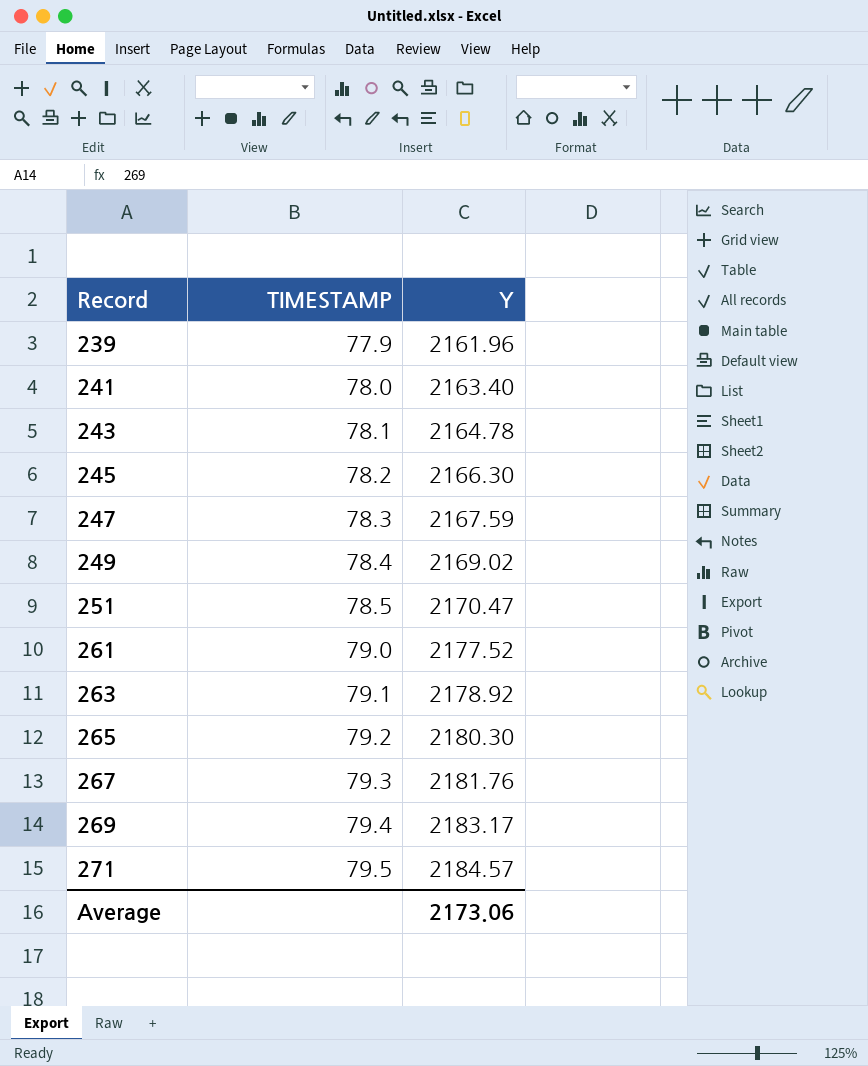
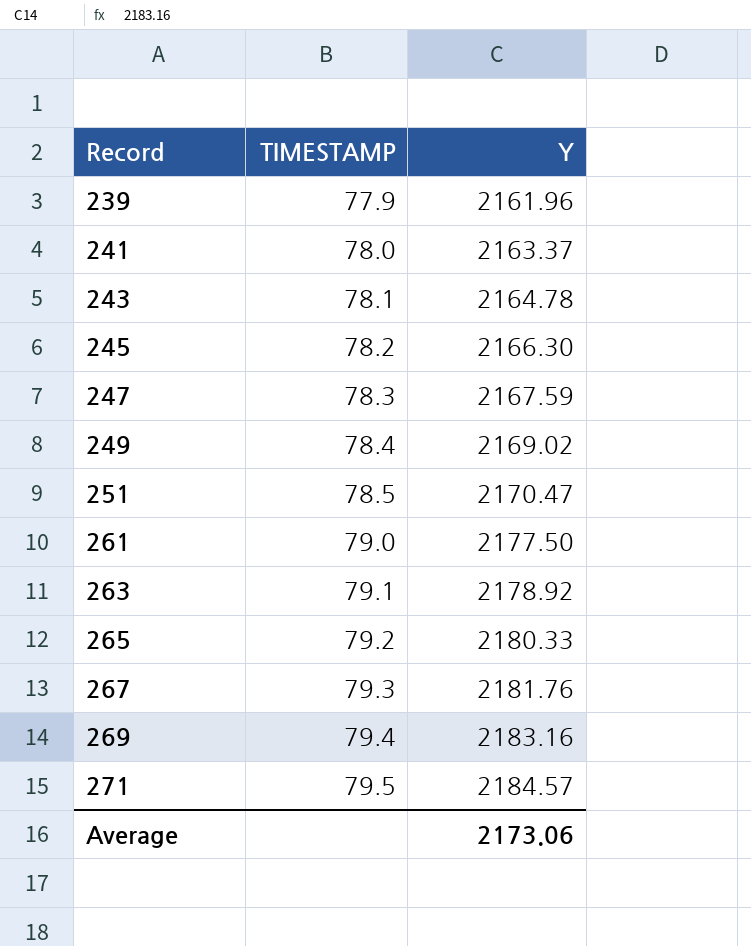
241 | Y: 2163.40 -> 2163.37
261 | Y: 2177.52 -> 2177.50
265 | Y: 2180.30 -> 2180.33
269 | Y: 2183.17 -> 2183.16

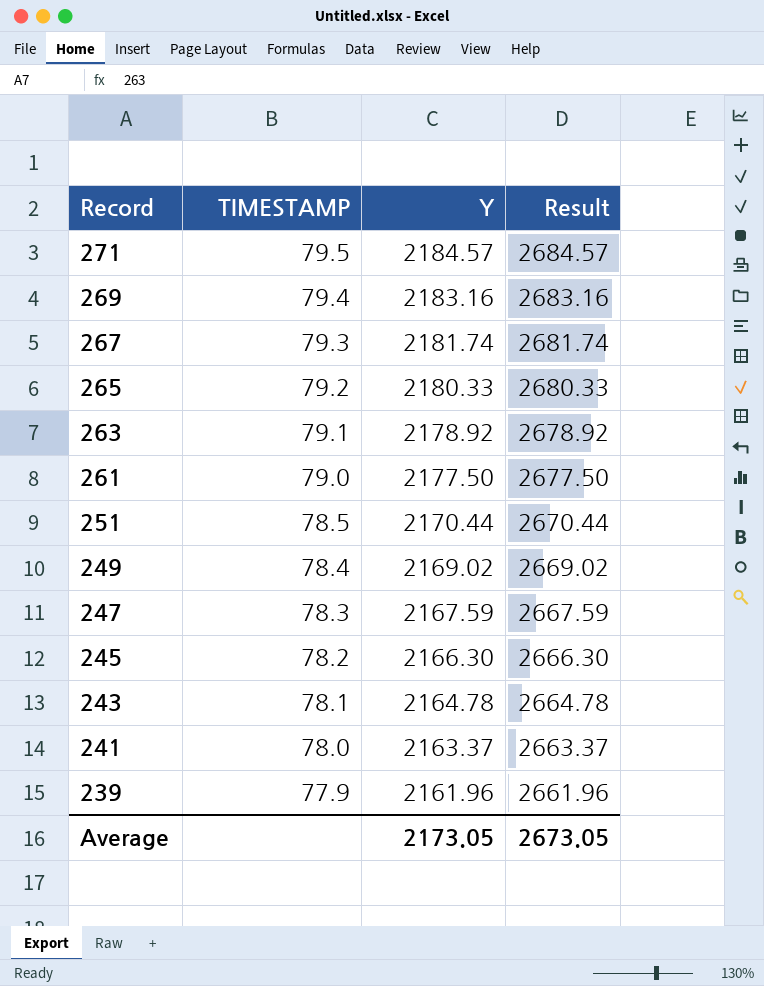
row order: Record ascending -> Record descending
column Result | formula: none -> [Y] + 500
267 | Y: 2181.76 -> 2181.74
251 | Y: 2170.47 -> 2170.44
Average | Y: 2173.06 -> 2173.05

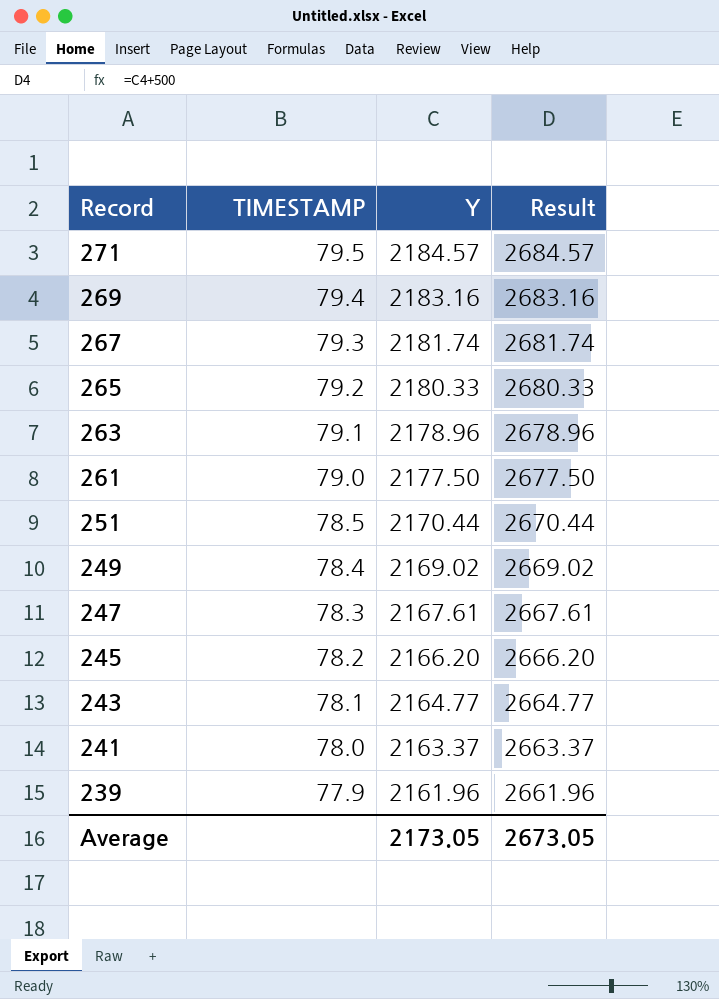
263 | Y: 2178.92 -> 2178.96
263 | Result: 2678.92 -> 2678.96
247 | Y: 2167.59 -> 2167.61
247 | Result: 2667.59 -> 2667.61
245 | Y: 2166.30 -> 2166.20
245 | Result: 2666.30 -> 2666.20
243 | Y: 2164.78 -> 2164.77
243 | Result: 2664.78 -> 2664.77

